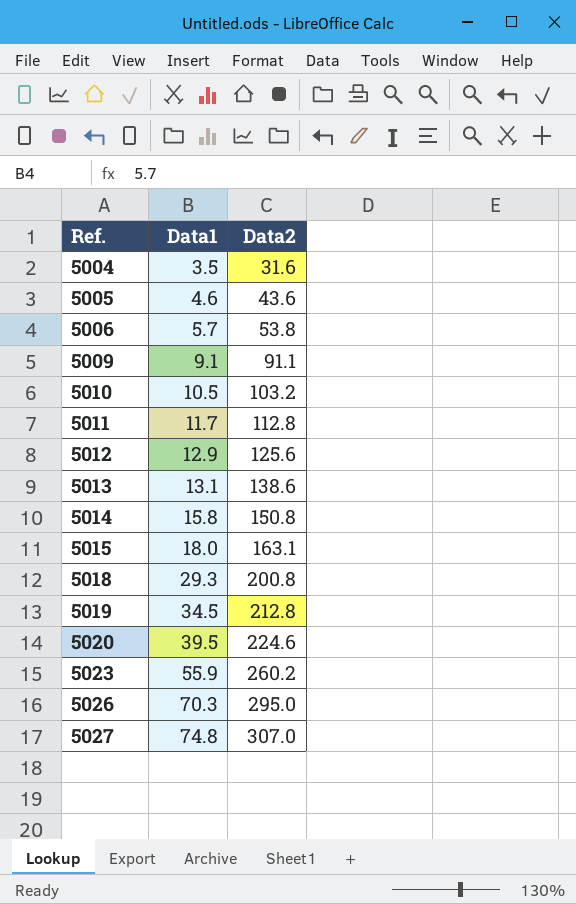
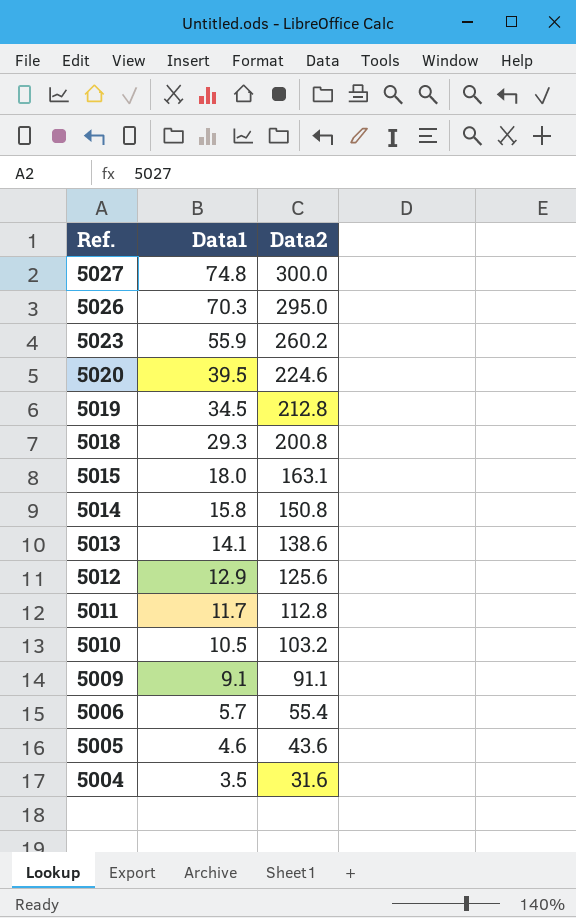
row order: Ref. ascending -> Ref. descending
5027 | Data2: 307.0 -> 300.0
5013 | Data1: 13.1 -> 14.1
5006 | Data2: 53.8 -> 55.4

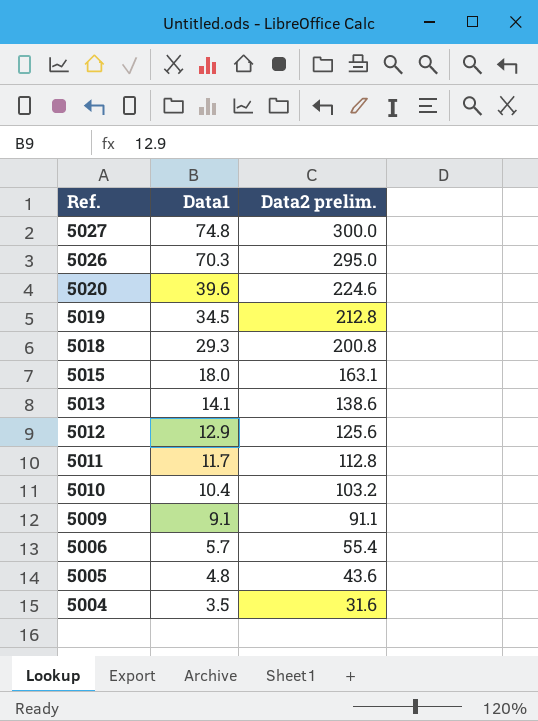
column name: Data2 -> Data2 prelim.
row 5023: 55.9 | 260.2 -> none
row 5014: 15.8 | 150.8 -> none
5020 | Data1: 39.5 -> 39.6
5010 | Data1: 10.5 -> 10.4
5005 | Data1: 4.6 -> 4.8

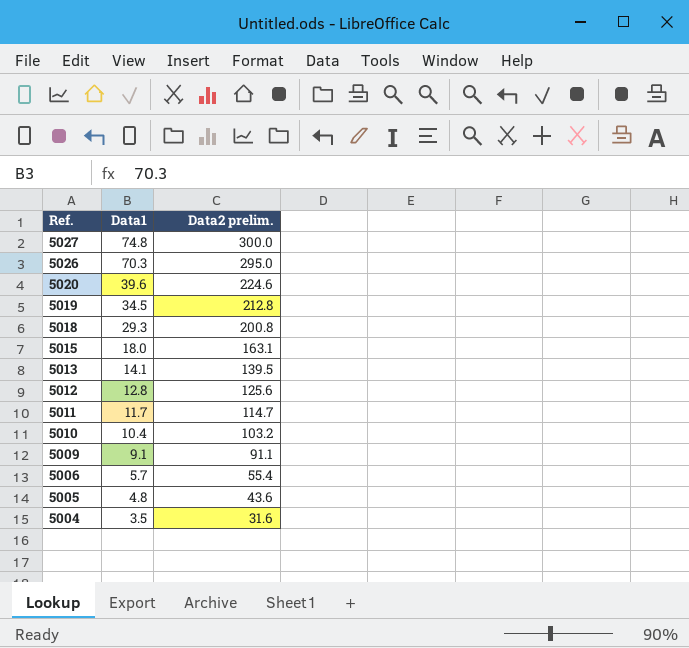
5013 | Data2 prelim.: 138.6 -> 139.5
5012 | Data1: 12.9 -> 12.8
5011 | Data2 prelim.: 112.8 -> 114.7

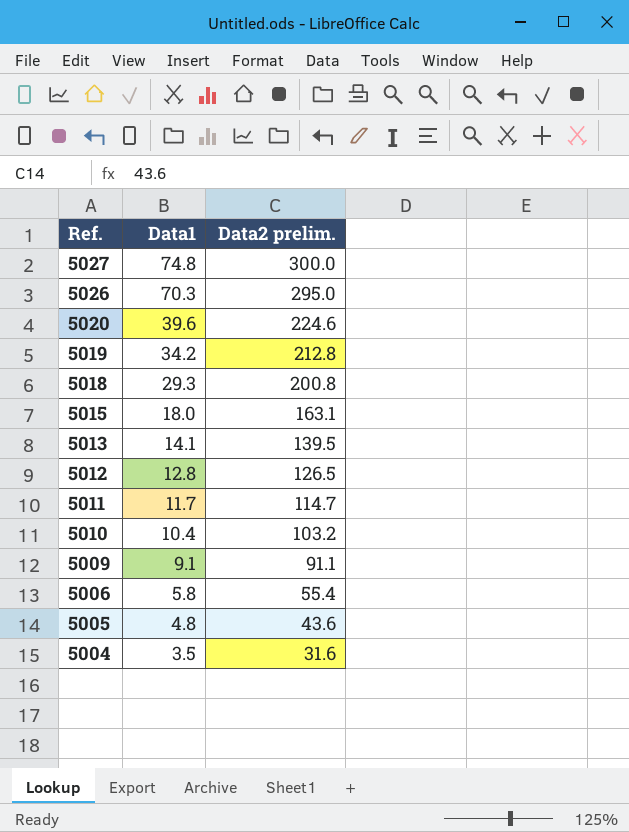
5019 | Data1: 34.5 -> 34.2
5012 | Data2 prelim.: 125.6 -> 126.5
5006 | Data1: 5.7 -> 5.8

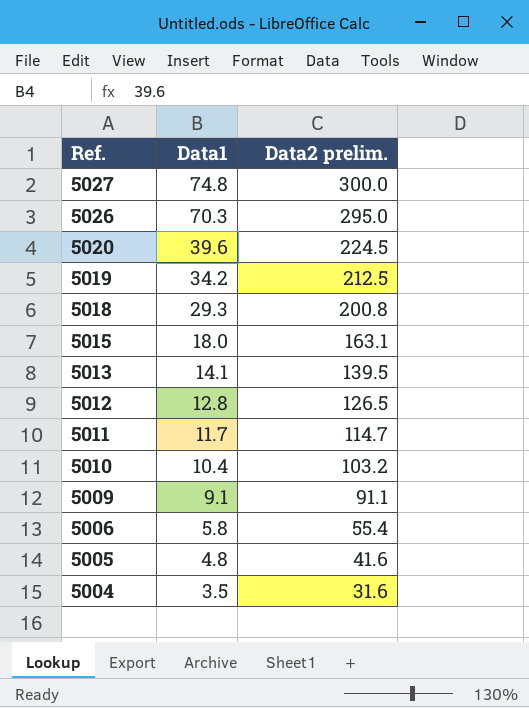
5020 | Data2 prelim.: 224.6 -> 224.5
5019 | Data2 prelim.: 212.8 -> 212.5
5005 | Data2 prelim.: 43.6 -> 41.6

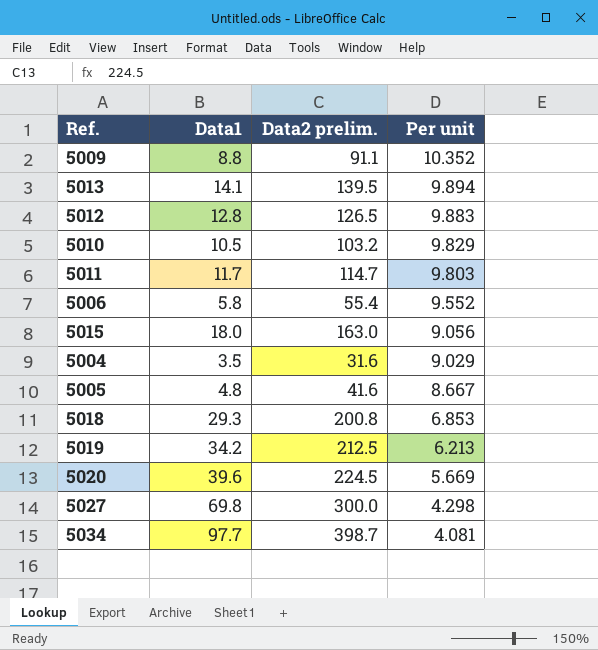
row order: Ref. descending -> Per unit descending
column Per unit | formula: none -> [Data2 prelim.] / [Data1]
row 5026: 70.3 | 295.0 -> none
5009 | Data1: 9.1 -> 8.8
5010 | Data1: 10.4 -> 10.5
5015 | Data2 prelim.: 163.1 -> 163.0
5027 | Data1: 74.8 -> 69.8
row 5034: none -> 97.7 | 398.7 | 4.081

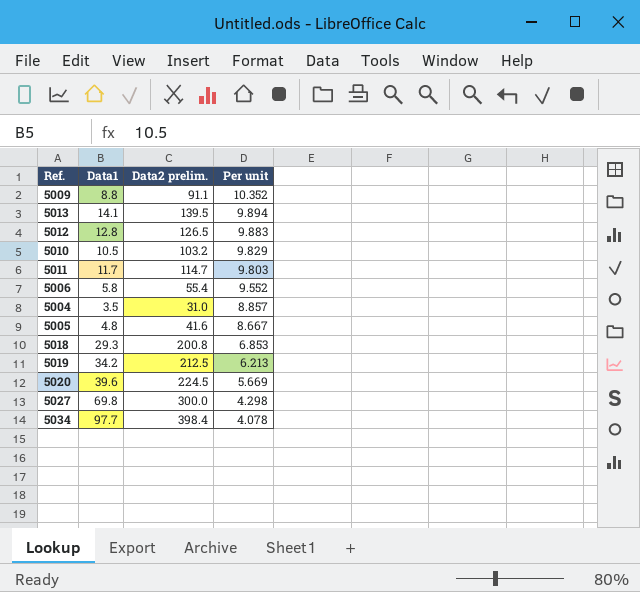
row 5015: 18.0 | 163.0 | 9.056 -> none
5004 | Data2 prelim.: 31.6 -> 31.0
5004 | Per unit: 9.029 -> 8.857
5034 | Data2 prelim.: 398.7 -> 398.4
5034 | Per unit: 4.081 -> 4.078

